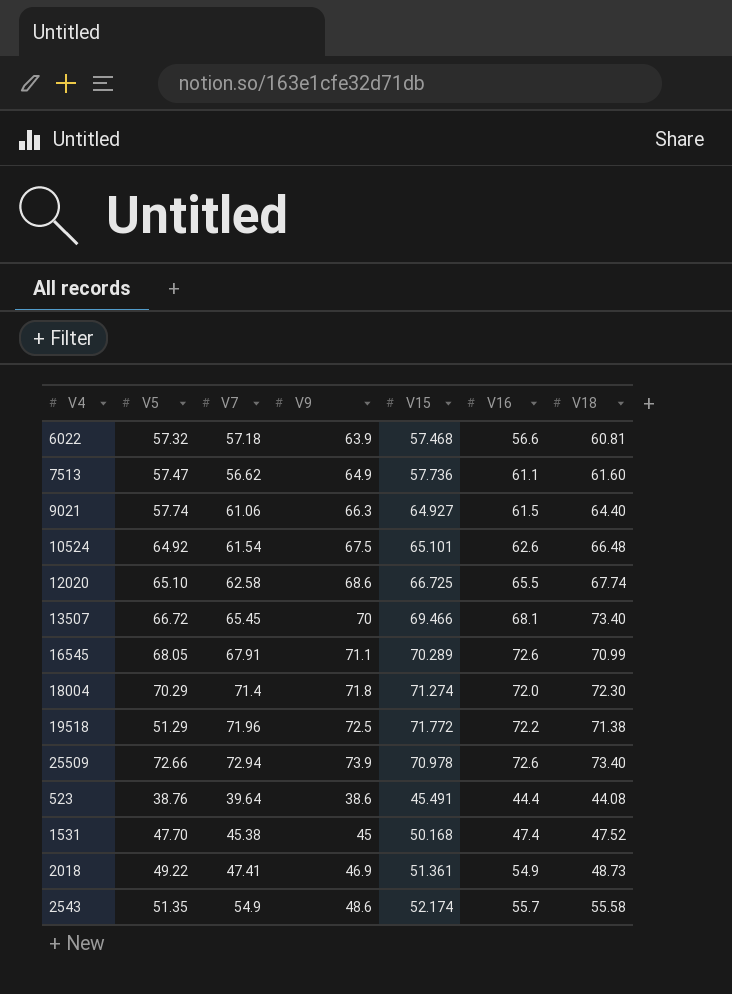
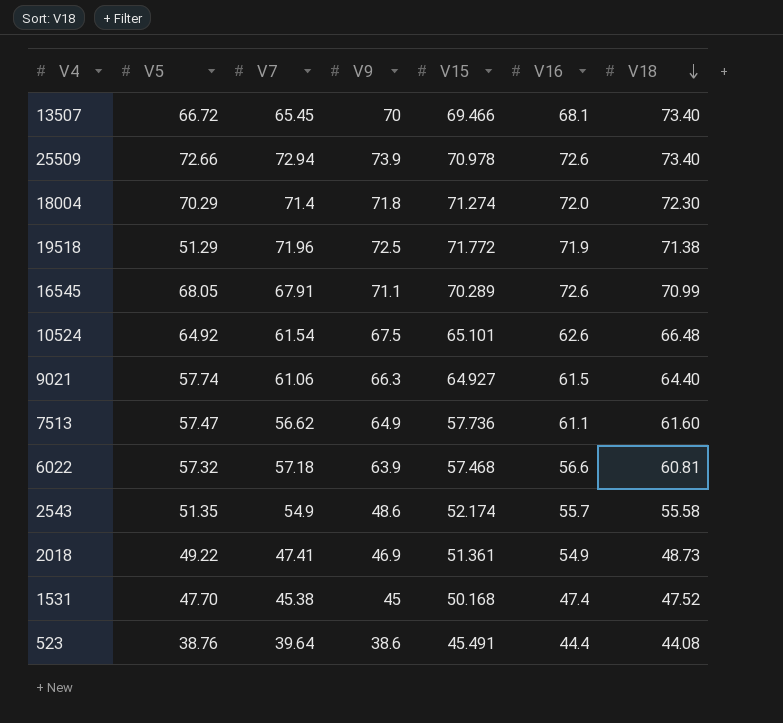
row order: none -> V18 descending
row 12020: 65.10 | 62.58 | 68.6 | 66.725 | 65.5 | 67.74 -> none
19518 | V16: 72.2 -> 71.9

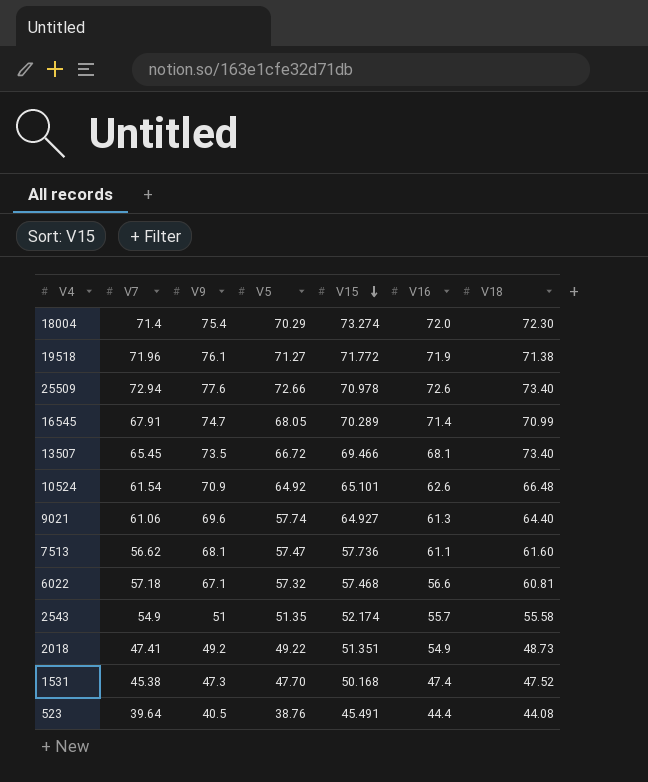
row order: V18 descending -> V15 descending
column V5 | position: 2 -> 4
18004 | V9: 71.8 -> 75.4
18004 | V15: 71.274 -> 73.274
19518 | V9: 72.5 -> 76.1
19518 | V5: 51.29 -> 71.27
25509 | V9: 73.9 -> 77.6
16545 | V9: 71.1 -> 74.7
16545 | V16: 72.6 -> 71.4
13507 | V9: 70 -> 73.5
10524 | V9: 67.5 -> 70.9
9021 | V9: 66.3 -> 69.6
9021 | V16: 61.5 -> 61.3
7513 | V9: 64.9 -> 68.1
6022 | V9: 63.9 -> 67.1
2543 | V9: 48.6 -> 51
2018 | V9: 46.9 -> 49.2
2018 | V15: 51.361 -> 51.351
1531 | V9: 45 -> 47.3
523 | V9: 38.6 -> 40.5

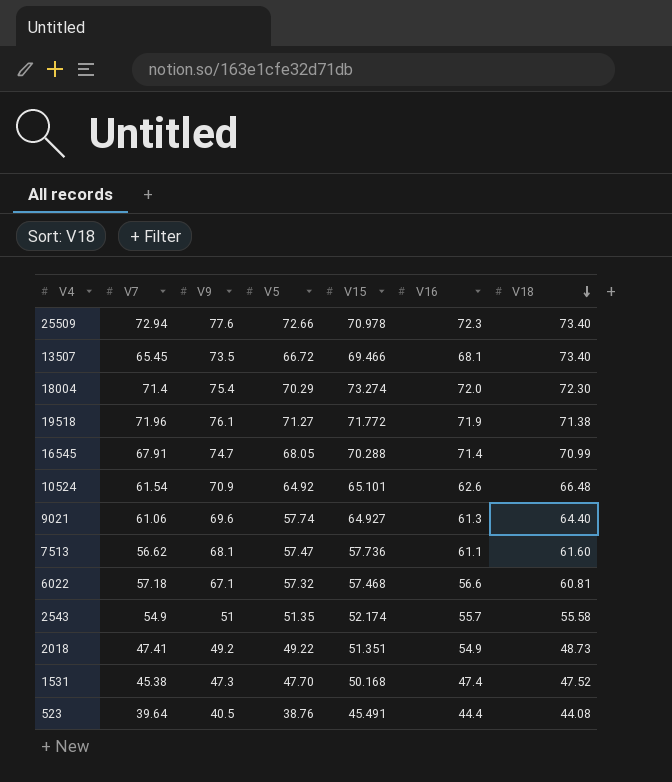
row order: V15 descending -> V18 descending
25509 | V16: 72.6 -> 72.3
16545 | V15: 70.289 -> 70.288

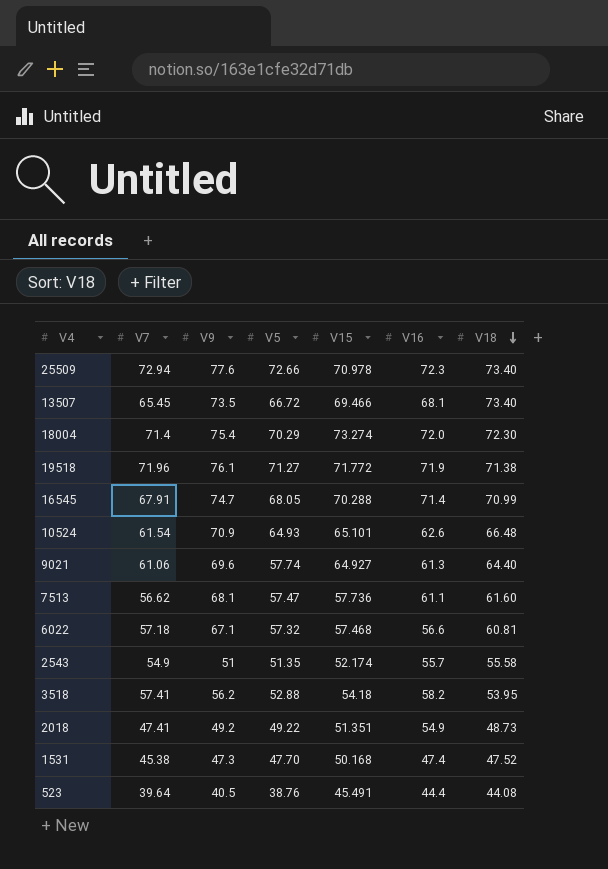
10524 | V5: 64.92 -> 64.93
row 3518: none -> 57.41 | 56.2 | 52.88 | 54.18 | 58.2 | 53.95

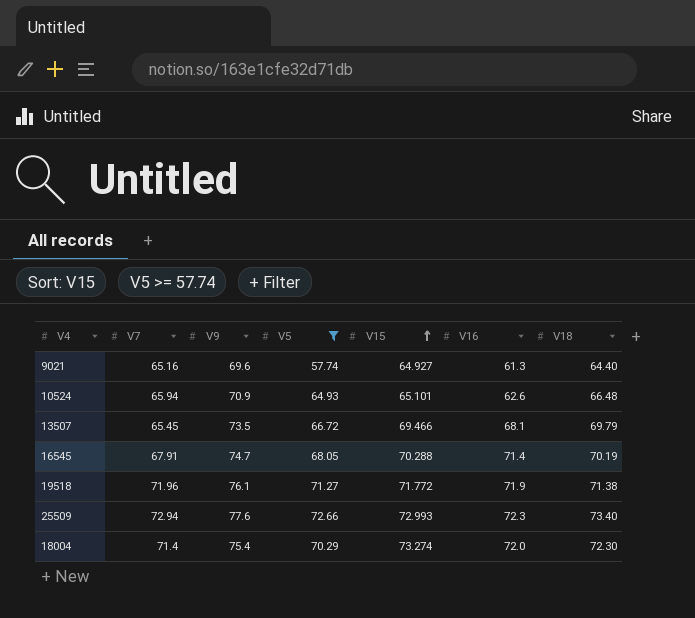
filter: none -> V5 >= 57.74
row order: V18 descending -> V15 ascending
9021 | V7: 61.06 -> 65.16
10524 | V7: 61.54 -> 65.94
13507 | V18: 73.40 -> 69.79
16545 | V18: 70.99 -> 70.19
25509 | V15: 70.978 -> 72.993

